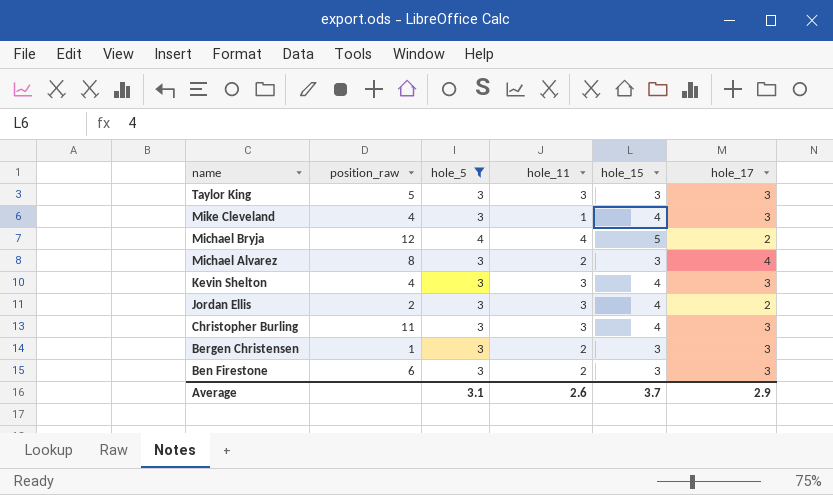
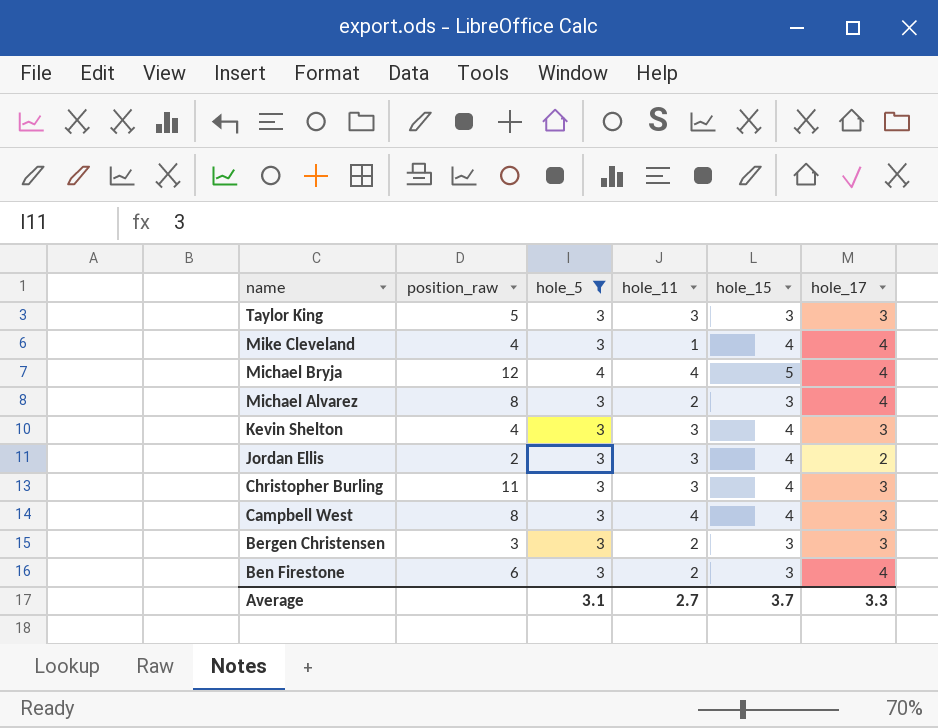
Mike Cleveland | hole_17: 3 -> 4
Michael Bryja | hole_17: 2 -> 4
row Campbell West: none -> 8 | 3 | 4 | 4 | 3
Bergen Christensen | position_raw: 1 -> 3
Ben Firestone | hole_17: 3 -> 4
Average | hole_11: 2.6 -> 2.7
Average | hole_17: 2.9 -> 3.3

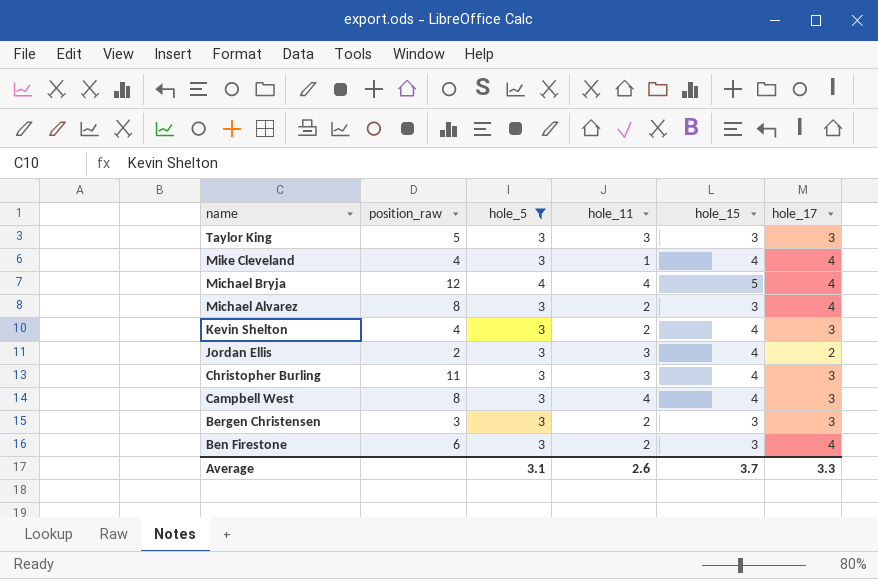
Kevin Shelton | hole_11: 3 -> 2
Average | hole_11: 2.7 -> 2.6

